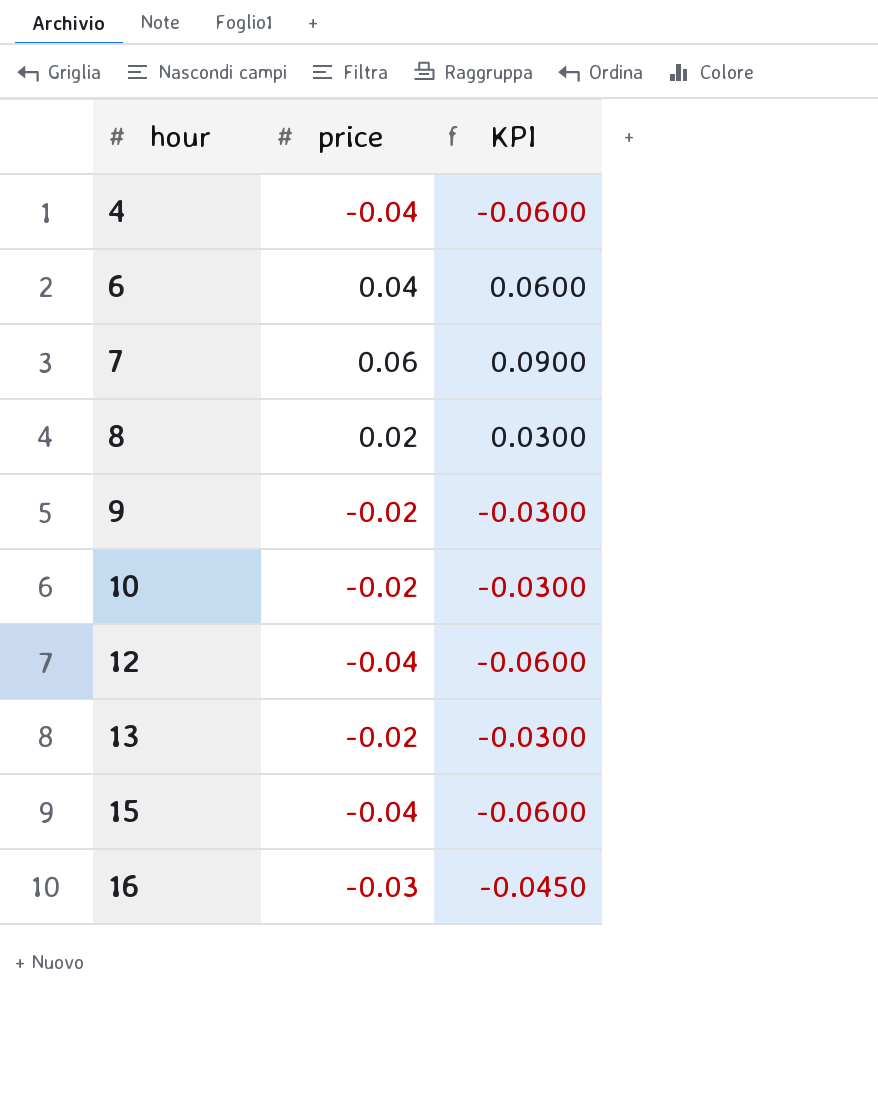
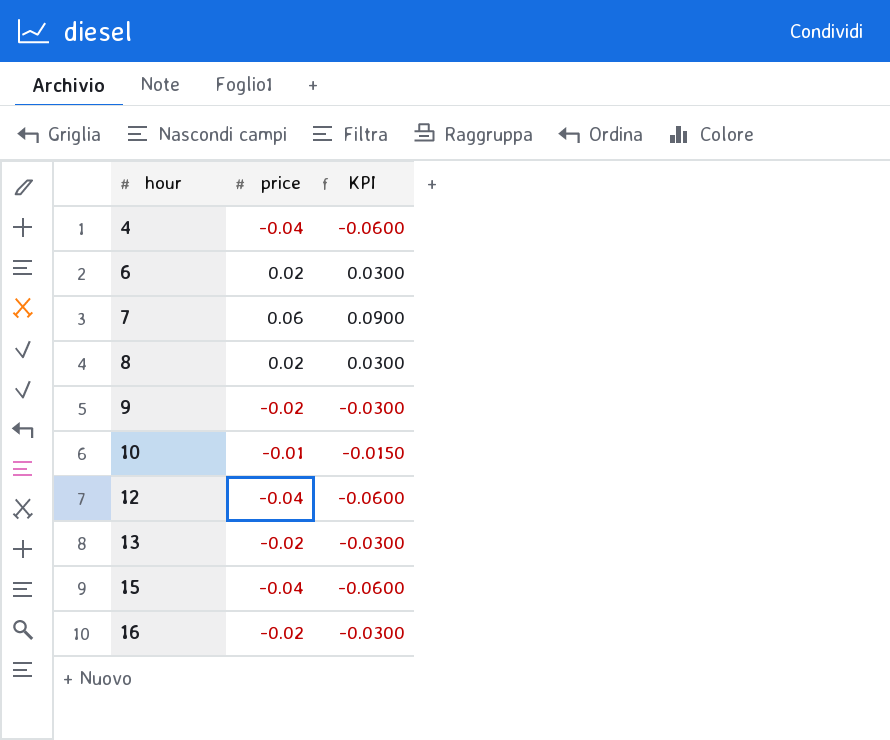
6 | price: 0.04 -> 0.02
6 | KPI: 0.0600 -> 0.0300
10 | price: -0.02 -> -0.01
10 | KPI: -0.0300 -> -0.0150
16 | price: -0.03 -> -0.02
16 | KPI: -0.0450 -> -0.0300

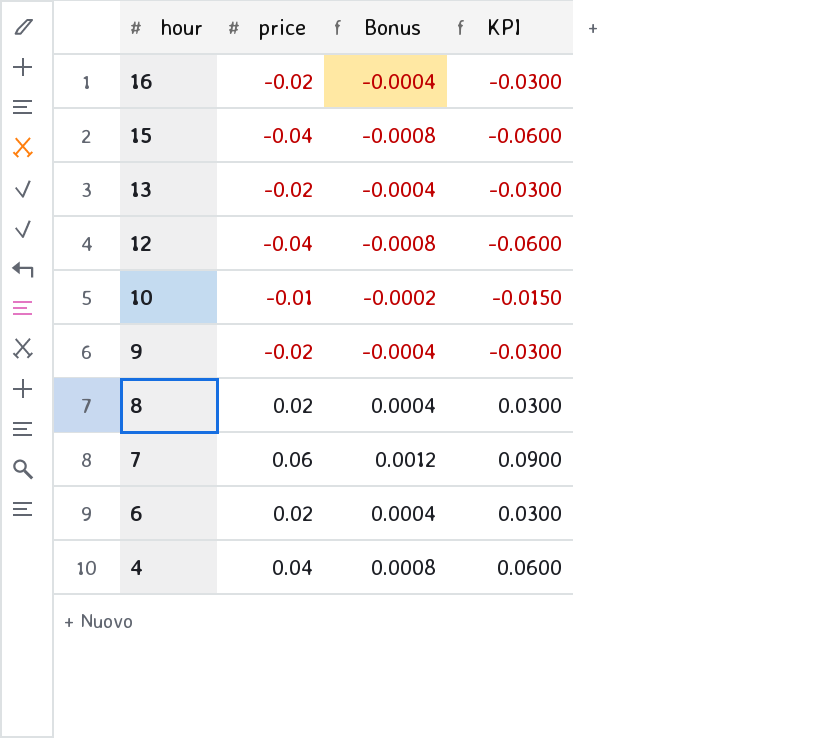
row order: hour ascending -> hour descending
column Bonus | formula: none -> [price] * 0.02
4 | price: -0.04 -> 0.04
4 | KPI: -0.0600 -> 0.0600

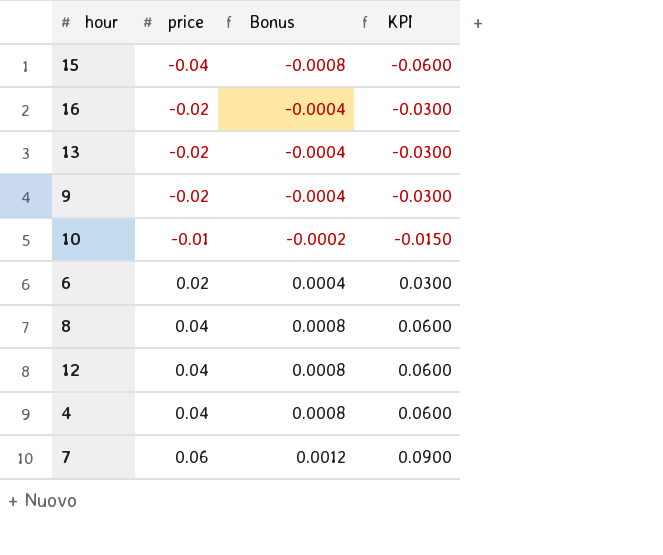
row order: hour descending -> price ascending
8 | price: 0.02 -> 0.04
8 | Bonus: 0.0004 -> 0.0008
8 | KPI: 0.0300 -> 0.0600
12 | price: -0.04 -> 0.04
12 | Bonus: -0.0008 -> 0.0008
12 | KPI: -0.0600 -> 0.0600

